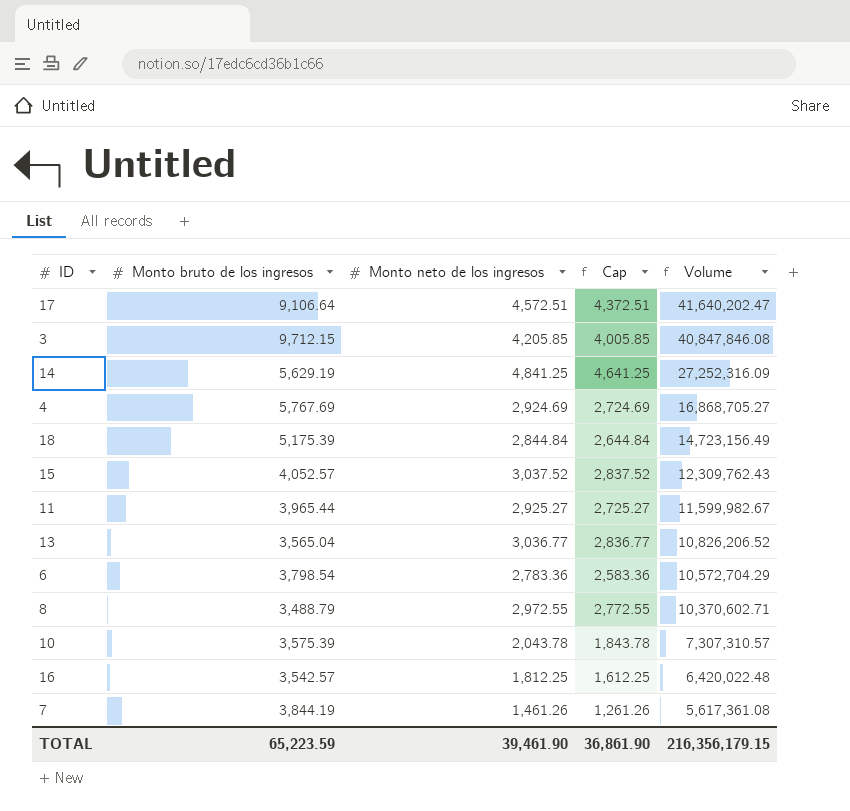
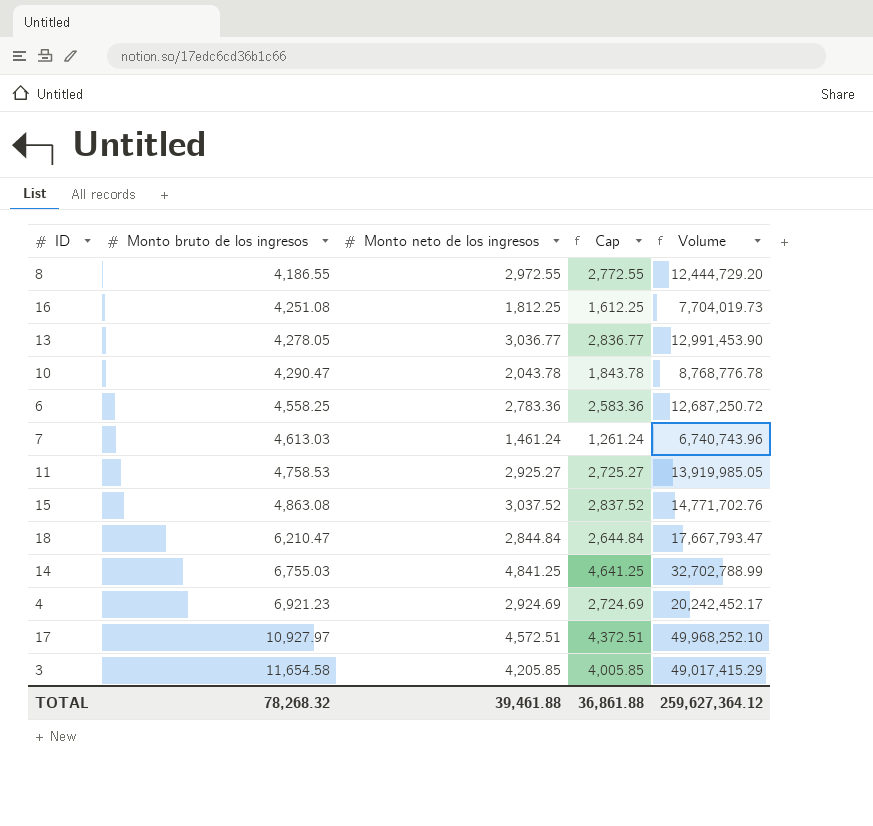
row order: Volume descending -> Monto bruto de los ingresos ascending
8 | Monto bruto de los ingresos: 3,488.79 -> 4,186.55
8 | Volume: 10,370,602.71 -> 12,444,729.20
16 | Monto bruto de los ingresos: 3,542.57 -> 4,251.08
16 | Volume: 6,420,022.48 -> 7,704,019.73
13 | Monto bruto de los ingresos: 3,565.04 -> 4,278.05
13 | Volume: 10,826,206.52 -> 12,991,453.90
10 | Monto bruto de los ingresos: 3,575.39 -> 4,290.47
10 | Volume: 7,307,310.57 -> 8,768,776.78
6 | Monto bruto de los ingresos: 3,798.54 -> 4,558.25
6 | Volume: 10,572,704.29 -> 12,687,250.72
7 | Monto bruto de los ingresos: 3,844.19 -> 4,613.03
7 | Monto neto de los ingresos: 1,461.26 -> 1,461.24
7 | Cap: 1,261.26 -> 1,261.24
7 | Volume: 5,617,361.08 -> 6,740,743.96
11 | Monto bruto de los ingresos: 3,965.44 -> 4,758.53
11 | Volume: 11,599,982.67 -> 13,919,985.05
15 | Monto bruto de los ingresos: 4,052.57 -> 4,863.08
15 | Volume: 12,309,762.43 -> 14,771,702.76
18 | Monto bruto de los ingresos: 5,175.39 -> 6,210.47
18 | Volume: 14,723,156.49 -> 17,667,793.47
14 | Monto bruto de los ingresos: 5,629.19 -> 6,755.03
14 | Volume: 27,252,316.09 -> 32,702,788.99
4 | Monto bruto de los ingresos: 5,767.69 -> 6,921.23
4 | Volume: 16,868,705.27 -> 20,242,452.17
17 | Monto bruto de los ingresos: 9,106.64 -> 10,927.97
17 | Volume: 41,640,202.47 -> 49,968,252.10
3 | Monto bruto de los ingresos: 9,712.15 -> 11,654.58
3 | Volume: 40,847,846.08 -> 49,017,415.29
TOTAL | Monto bruto de los ingresos: 65,223.59 -> 78,268.32
TOTAL | Monto neto de los ingresos: 39,461.90 -> 39,461.88
TOTAL | Cap: 36,861.90 -> 36,861.88
TOTAL | Volume: 216,356,179.15 -> 259,627,364.12

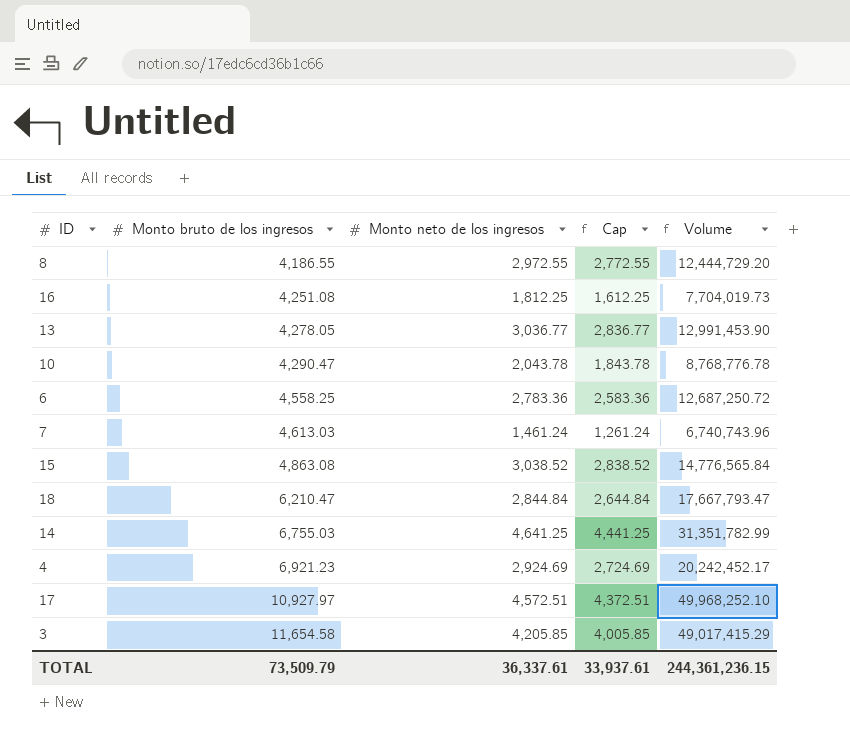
row 11: 4,758.53 | 2,925.27 | 2,725.27 | 13,919,985.05 -> none
15 | Monto neto de los ingresos: 3,037.52 -> 3,038.52
15 | Cap: 2,837.52 -> 2,838.52
15 | Volume: 14,771,702.76 -> 14,776,565.84
14 | Monto neto de los ingresos: 4,841.25 -> 4,641.25
14 | Cap: 4,641.25 -> 4,441.25
14 | Volume: 32,702,788.99 -> 31,351,782.99
TOTAL | Monto bruto de los ingresos: 78,268.32 -> 73,509.79
TOTAL | Monto neto de los ingresos: 39,461.88 -> 36,337.61
TOTAL | Cap: 36,861.88 -> 33,937.61
TOTAL | Volume: 259,627,364.12 -> 244,361,236.15

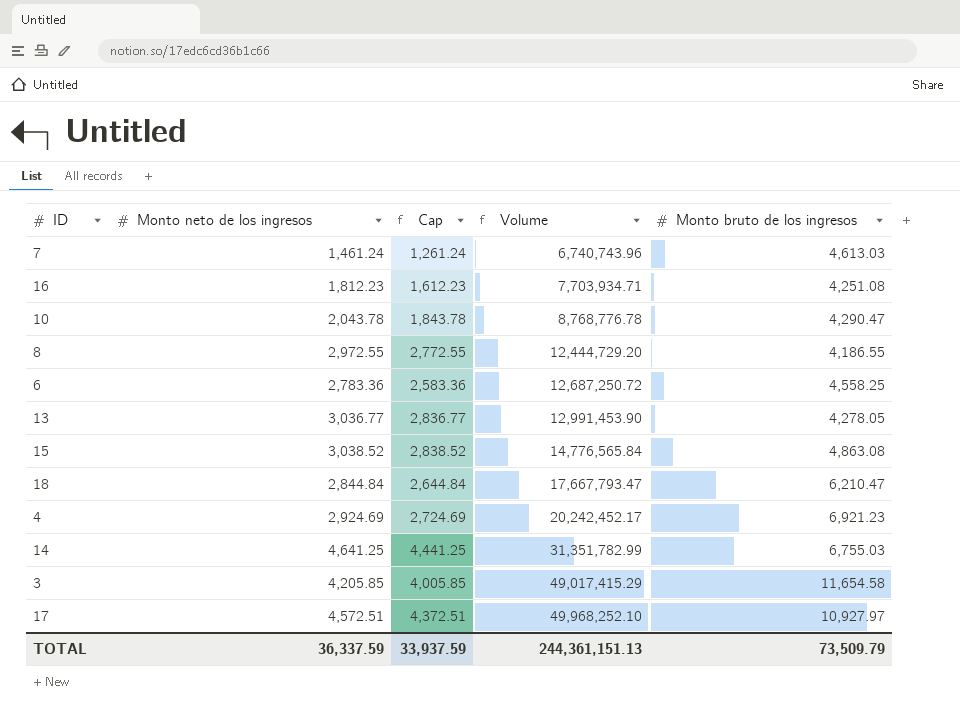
row order: Monto bruto de los ingresos ascending -> Volume ascending
column Monto bruto de los ingresos | position: 2 -> 5
16 | Monto neto de los ingresos: 1,812.25 -> 1,812.23
16 | Cap: 1,612.25 -> 1,612.23
16 | Volume: 7,704,019.73 -> 7,703,934.71
TOTAL | Monto neto de los ingresos: 36,337.61 -> 36,337.59
TOTAL | Cap: 33,937.61 -> 33,937.59
TOTAL | Volume: 244,361,236.15 -> 244,361,151.13

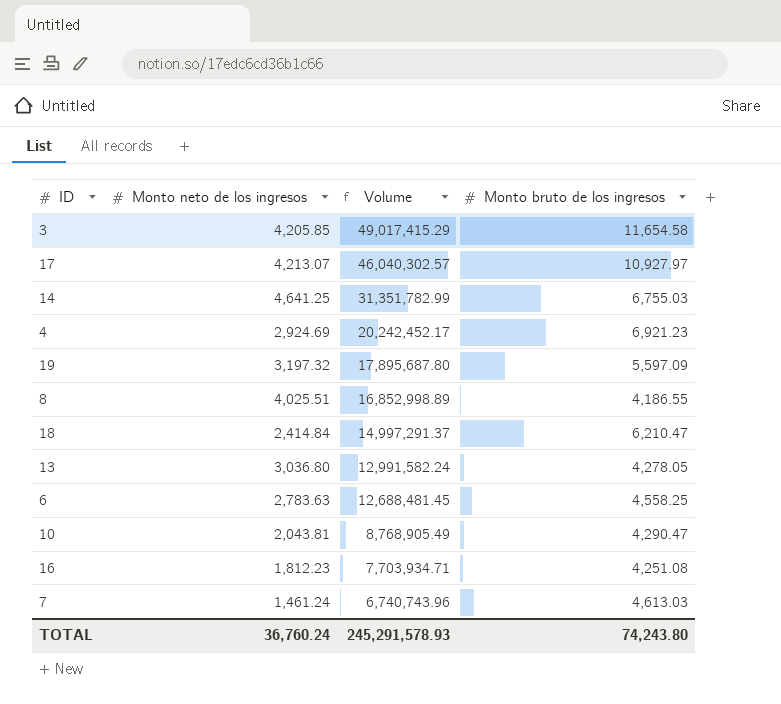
row order: Volume ascending -> Volume descending
column Cap | formula: [Monto neto de los ingresos] - 200 -> none
row 15: 3,038.52 | 2,838.52 | 14,776,565.84 | 4,863.08 -> none
17 | Monto neto de los ingresos: 4,572.51 -> 4,213.07
17 | Volume: 49,968,252.10 -> 46,040,302.57
row 19: none -> 3,197.32 | 17,895,687.80 | 5,597.09
8 | Monto neto de los ingresos: 2,972.55 -> 4,025.51
8 | Volume: 12,444,729.20 -> 16,852,998.89
18 | Monto neto de los ingresos: 2,844.84 -> 2,414.84
18 | Volume: 17,667,793.47 -> 14,997,291.37
13 | Monto neto de los ingresos: 3,036.77 -> 3,036.80
13 | Volume: 12,991,453.90 -> 12,991,582.24
6 | Monto neto de los ingresos: 2,783.36 -> 2,783.63
6 | Volume: 12,687,250.72 -> 12,688,481.45
10 | Monto neto de los ingresos: 2,043.78 -> 2,043.81
10 | Volume: 8,768,776.78 -> 8,768,905.49
TOTAL | Monto neto de los ingresos: 36,337.59 -> 36,760.24
TOTAL | Volume: 244,361,151.13 -> 245,291,578.93
TOTAL | Monto bruto de los ingresos: 73,509.79 -> 74,243.80

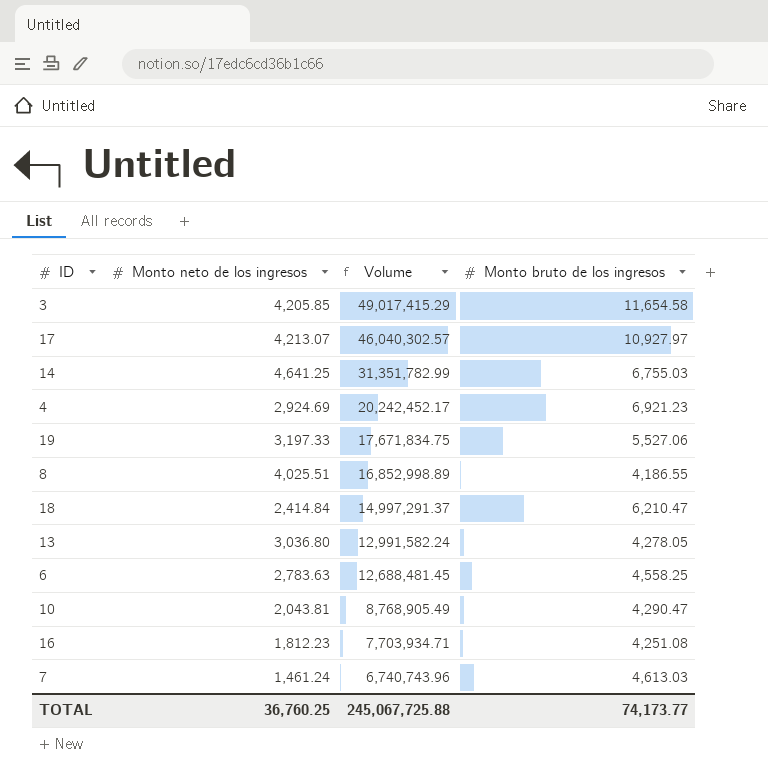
19 | Monto neto de los ingresos: 3,197.32 -> 3,197.33
19 | Volume: 17,895,687.80 -> 17,671,834.75
19 | Monto bruto de los ingresos: 5,597.09 -> 5,527.06
TOTAL | Monto neto de los ingresos: 36,760.24 -> 36,760.25
TOTAL | Volume: 245,291,578.93 -> 245,067,725.88
TOTAL | Monto bruto de los ingresos: 74,243.80 -> 74,173.77

